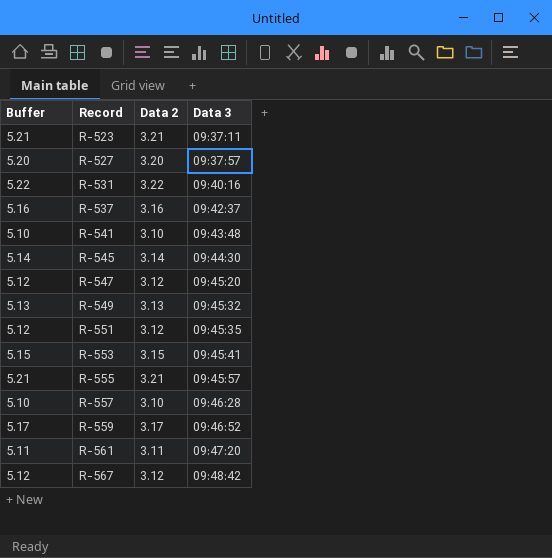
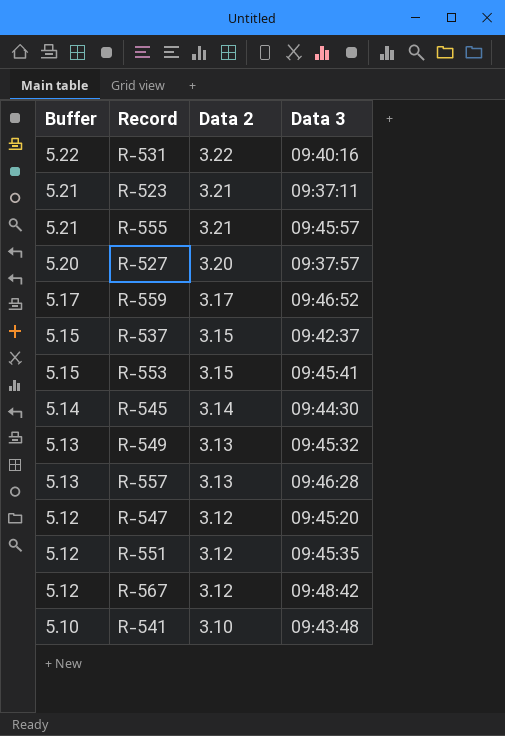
row order: Record ascending -> Buffer descending
row R-561: 5.11 | 3.11 | 09:47:20 -> none
R-537 | Buffer: 5.16 -> 5.15
R-537 | Data 2: 3.16 -> 3.15
R-557 | Buffer: 5.10 -> 5.13
R-557 | Data 2: 3.10 -> 3.13

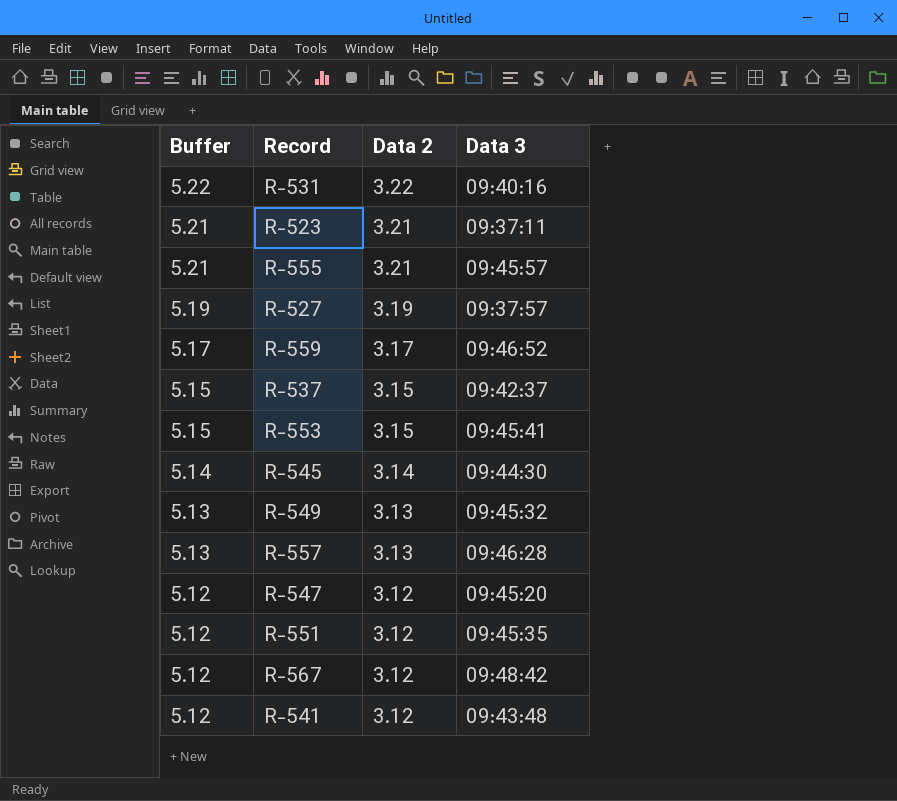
R-527 | Buffer: 5.20 -> 5.19
R-527 | Data 2: 3.20 -> 3.19
R-541 | Buffer: 5.10 -> 5.12
R-541 | Data 2: 3.10 -> 3.12

